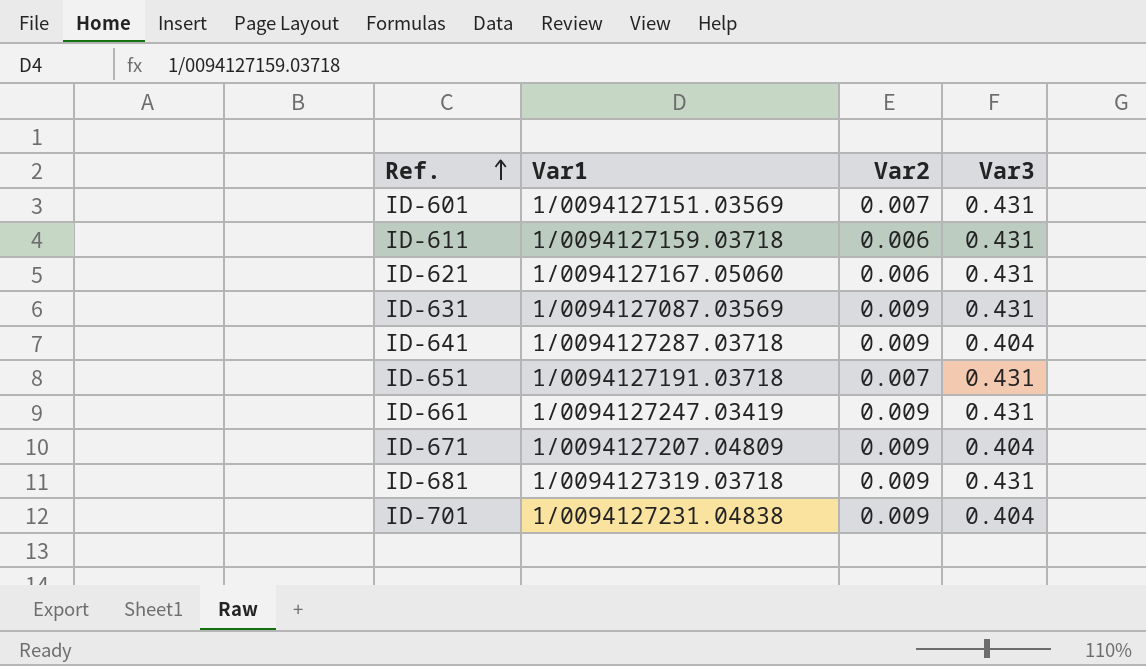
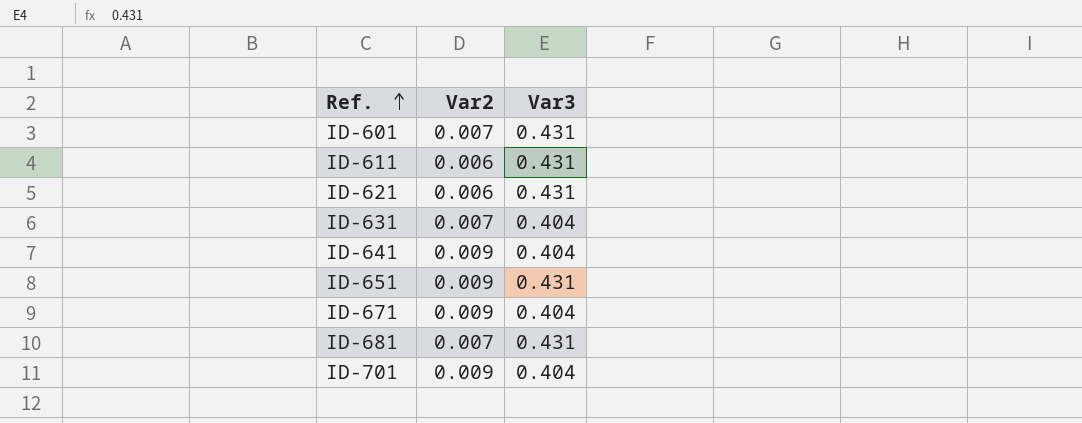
column Var1 | position: 2 -> none
row ID-661: 1/0094127247.03419 | 0.009 | 0.431 -> none
ID-631 | Var2: 0.009 -> 0.007
ID-631 | Var3: 0.431 -> 0.404
ID-651 | Var2: 0.007 -> 0.009
ID-681 | Var2: 0.009 -> 0.007

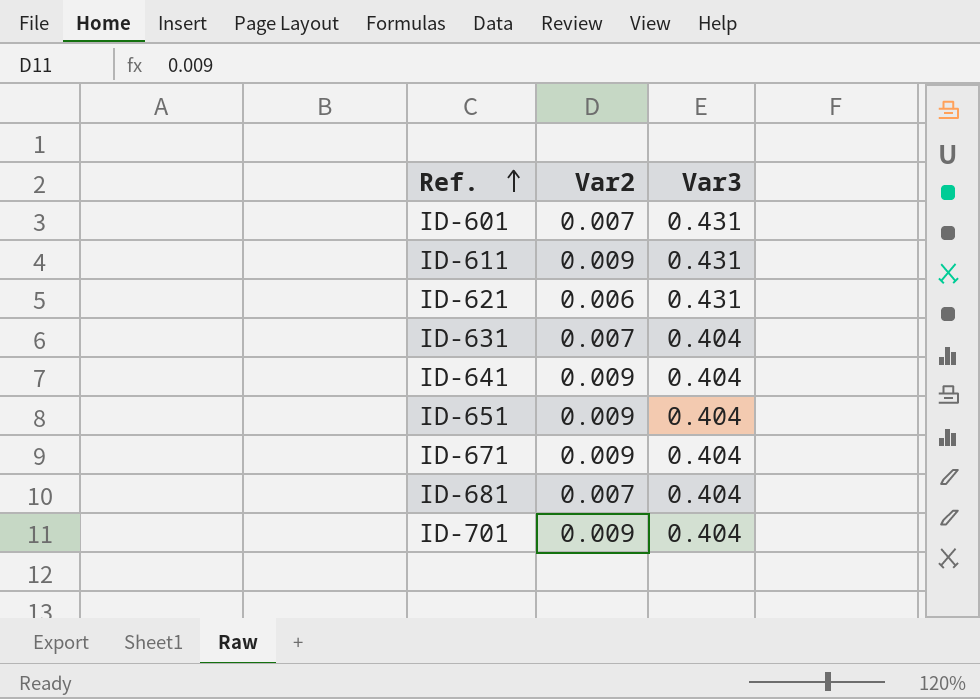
ID-611 | Var2: 0.006 -> 0.009
ID-651 | Var3: 0.431 -> 0.404
ID-681 | Var3: 0.431 -> 0.404

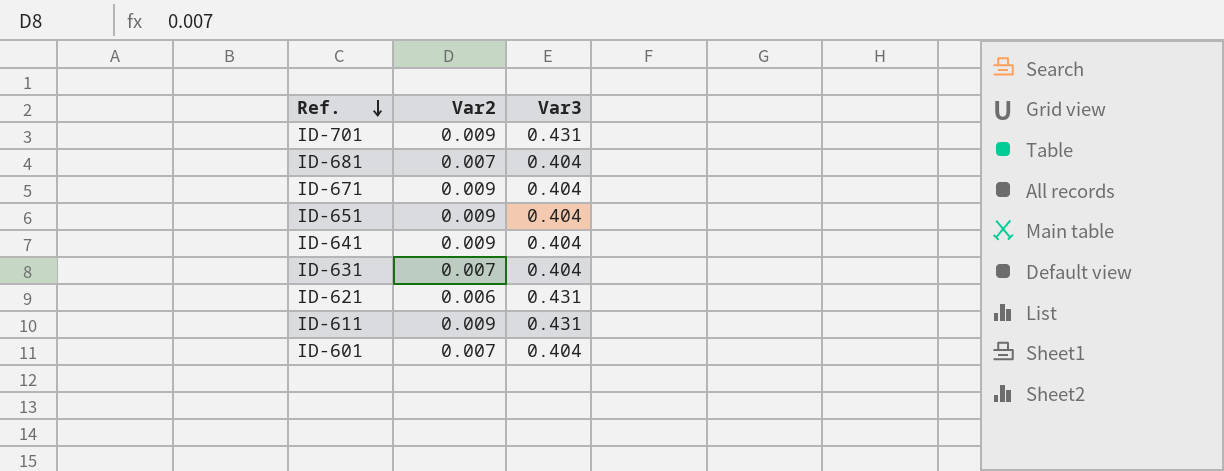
row order: Ref. ascending -> Ref. descending
ID-701 | Var3: 0.404 -> 0.431
ID-601 | Var3: 0.431 -> 0.404

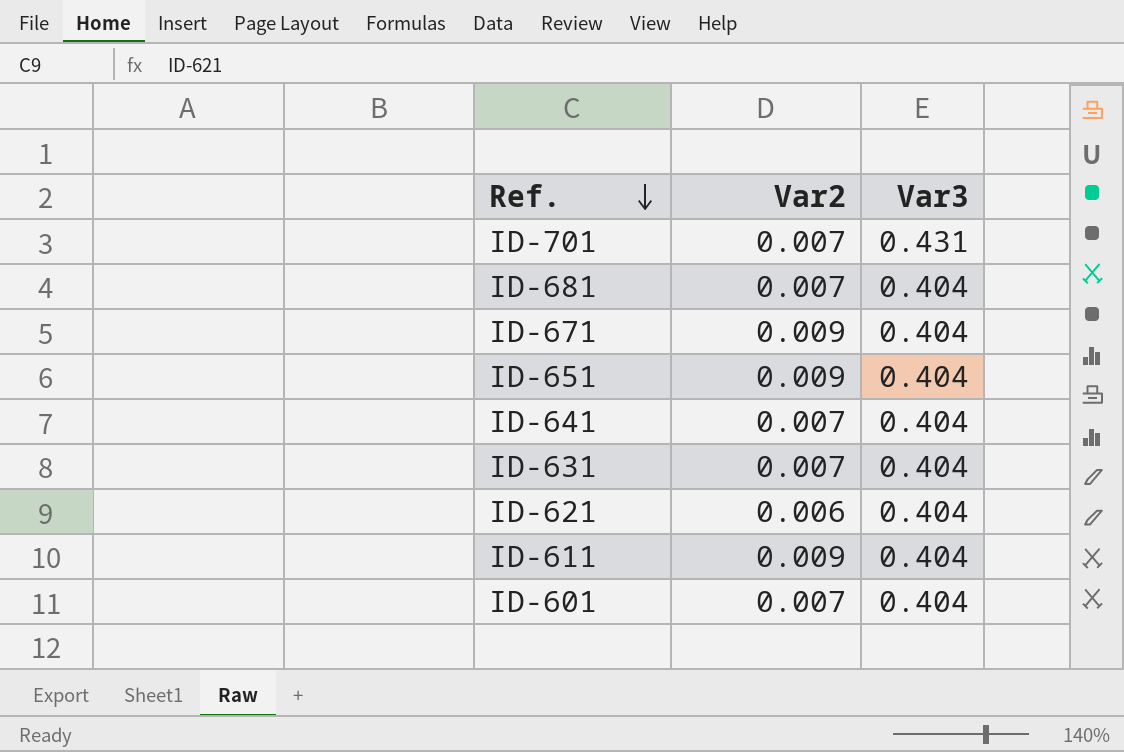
ID-701 | Var2: 0.009 -> 0.007
ID-641 | Var2: 0.009 -> 0.007
ID-621 | Var3: 0.431 -> 0.404
ID-611 | Var3: 0.431 -> 0.404

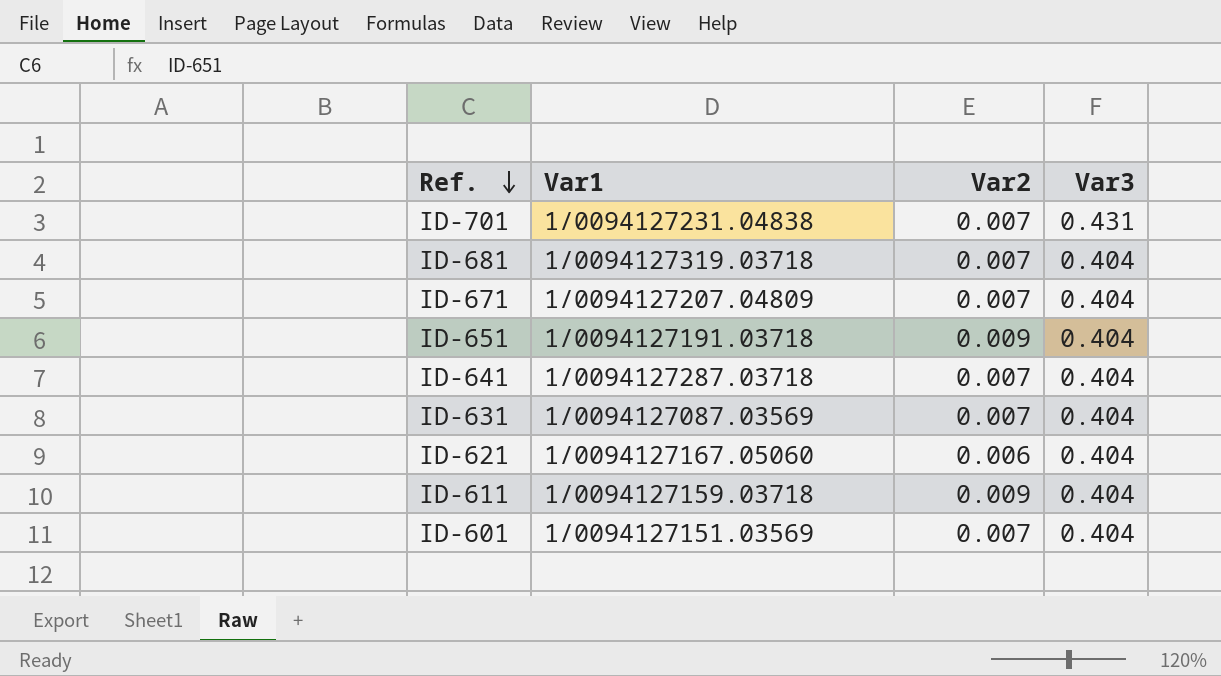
column Var1 | position: none -> 2
ID-671 | Var2: 0.009 -> 0.007

